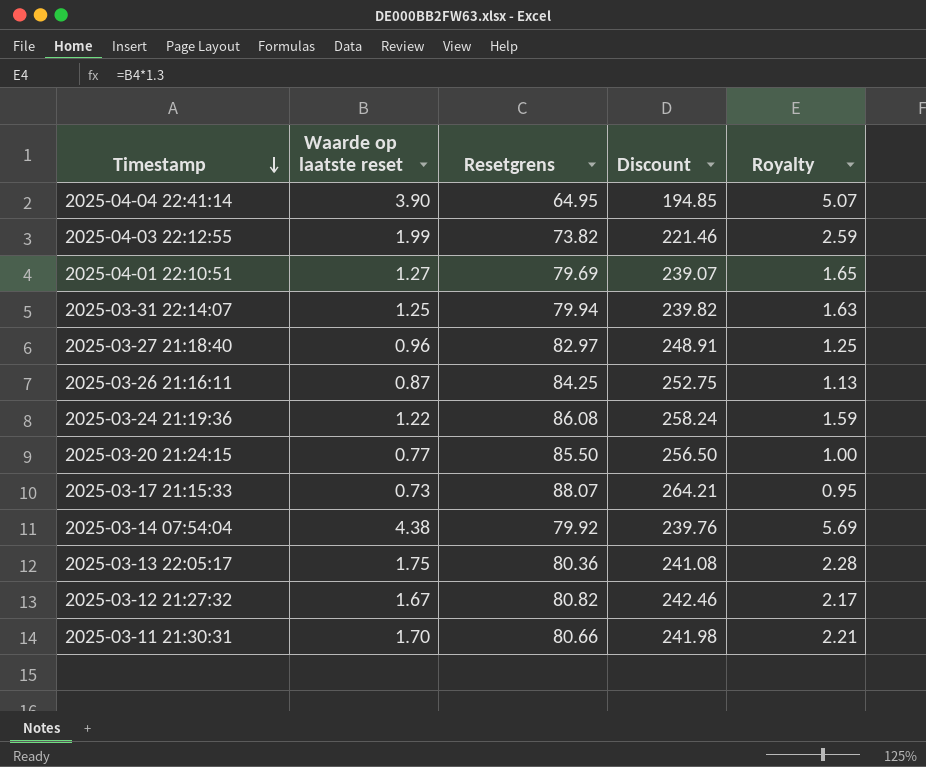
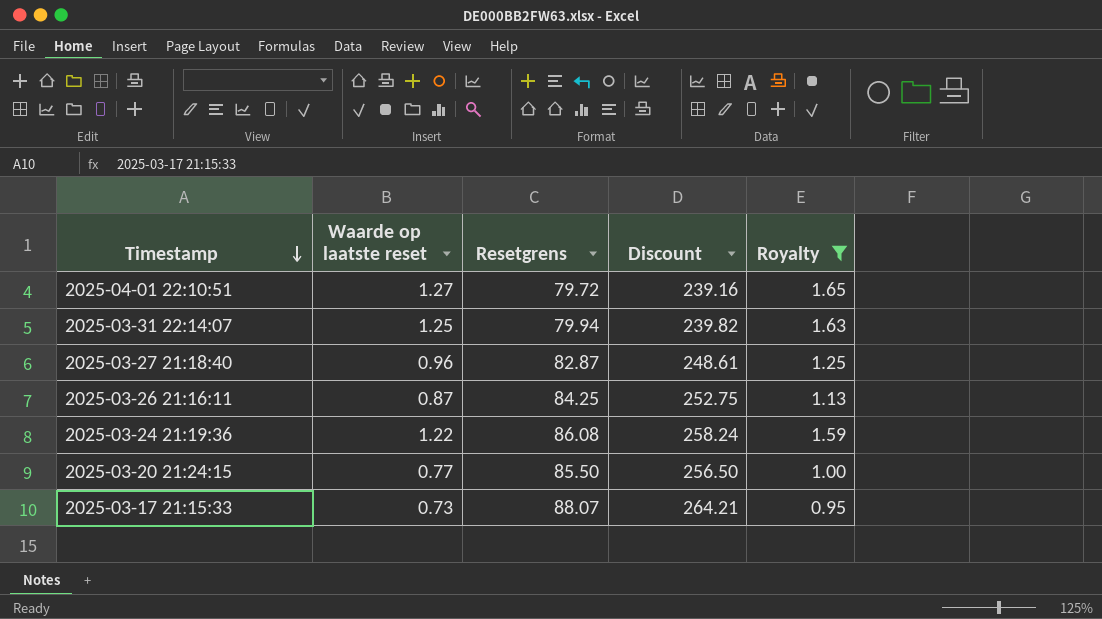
filter: none -> Royalty <= 1.65
2025-04-01 22:10:51 | Resetgrens: 79.69 -> 79.72
2025-04-01 22:10:51 | Discount: 239.07 -> 239.16
2025-03-27 21:18:40 | Resetgrens: 82.97 -> 82.87
2025-03-27 21:18:40 | Discount: 248.91 -> 248.61

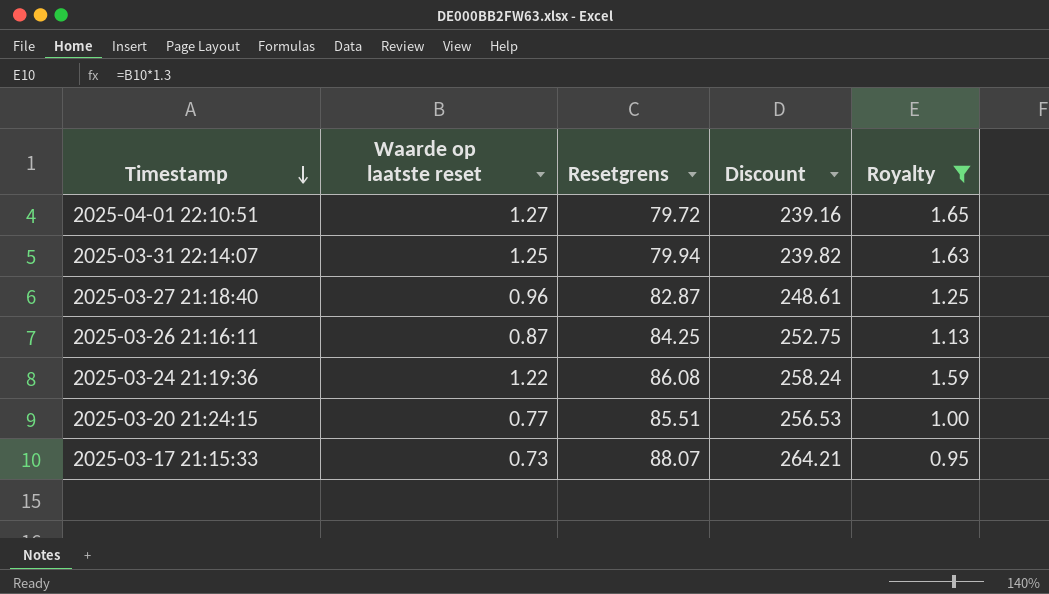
2025-03-20 21:24:15 | Resetgrens: 85.50 -> 85.51
2025-03-20 21:24:15 | Discount: 256.50 -> 256.53

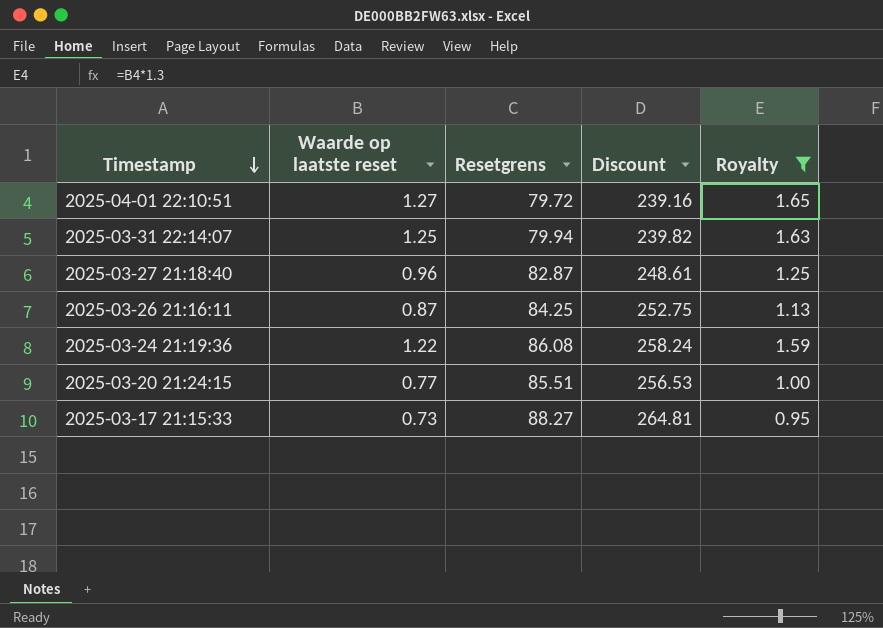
2025-03-17 21:15:33 | Resetgrens: 88.07 -> 88.27
2025-03-17 21:15:33 | Discount: 264.21 -> 264.81

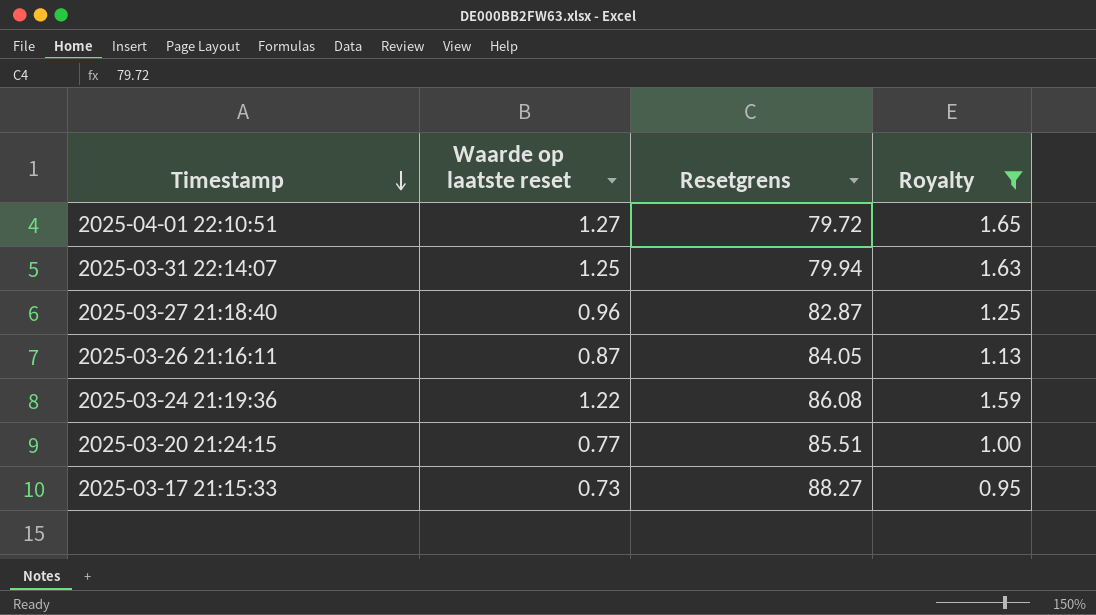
column Discount | formula: [Resetgrens] * 3 -> none
2025-03-26 21:16:11 | Resetgrens: 84.25 -> 84.05

